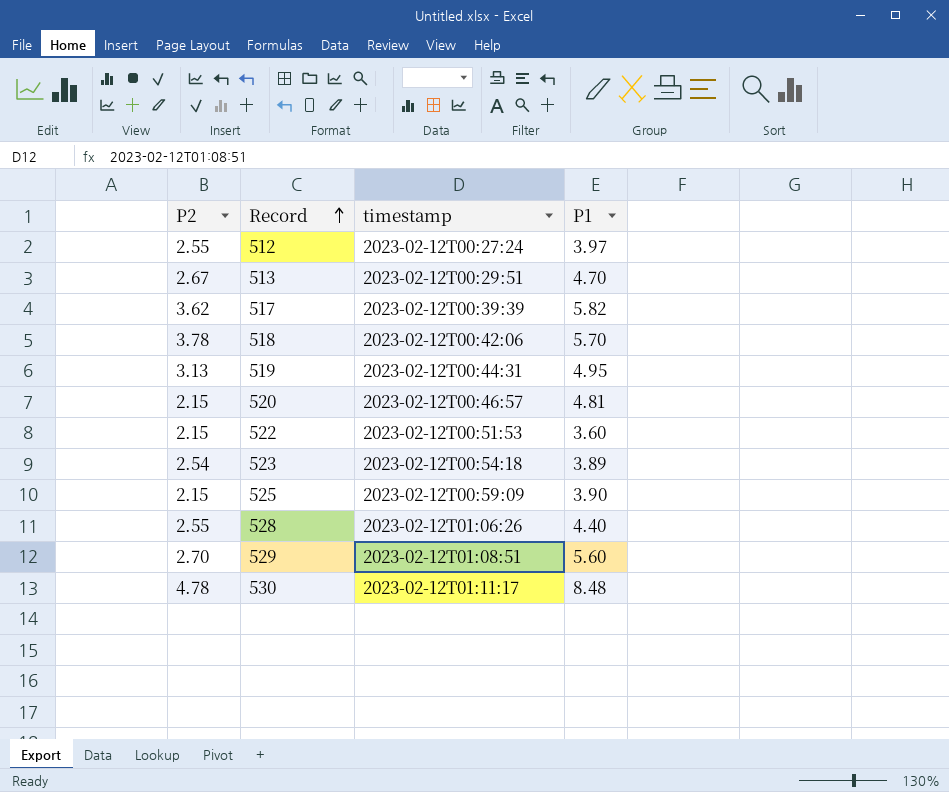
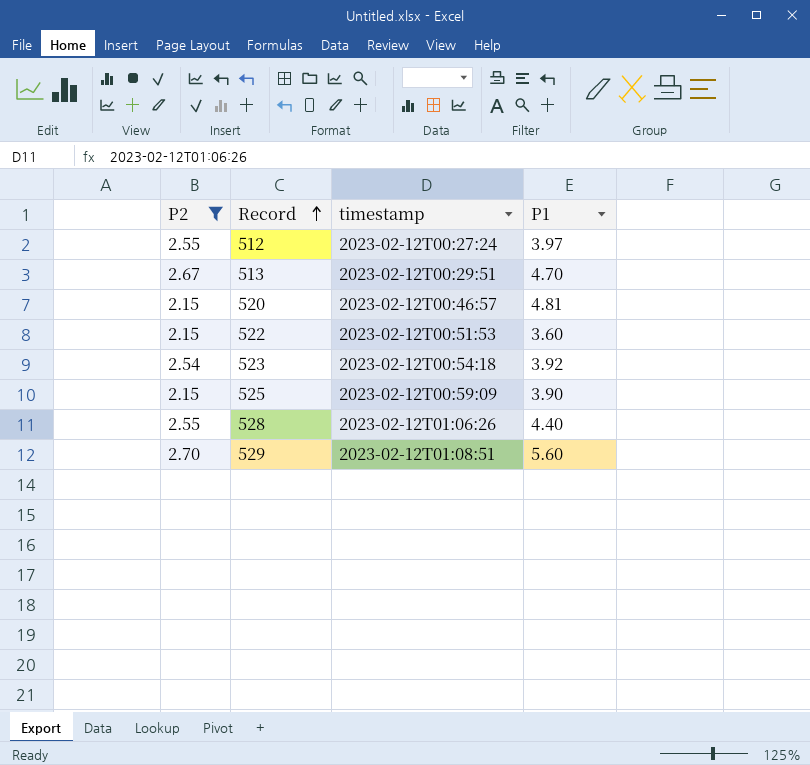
filter: none -> P2 <= 2.70
523 | P1: 3.89 -> 3.92

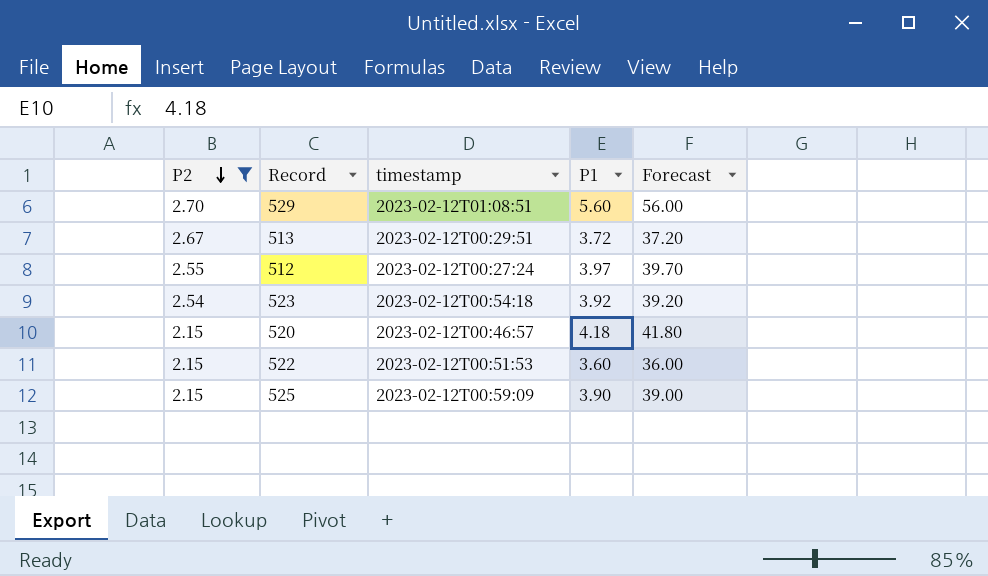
row order: Record ascending -> P2 descending
column Forecast | formula: none -> [P1] * 10
row 528: 2.55 | 2023-02-12T01:06:26 | 4.40 -> none
513 | P1: 4.70 -> 3.72
520 | P1: 4.81 -> 4.18

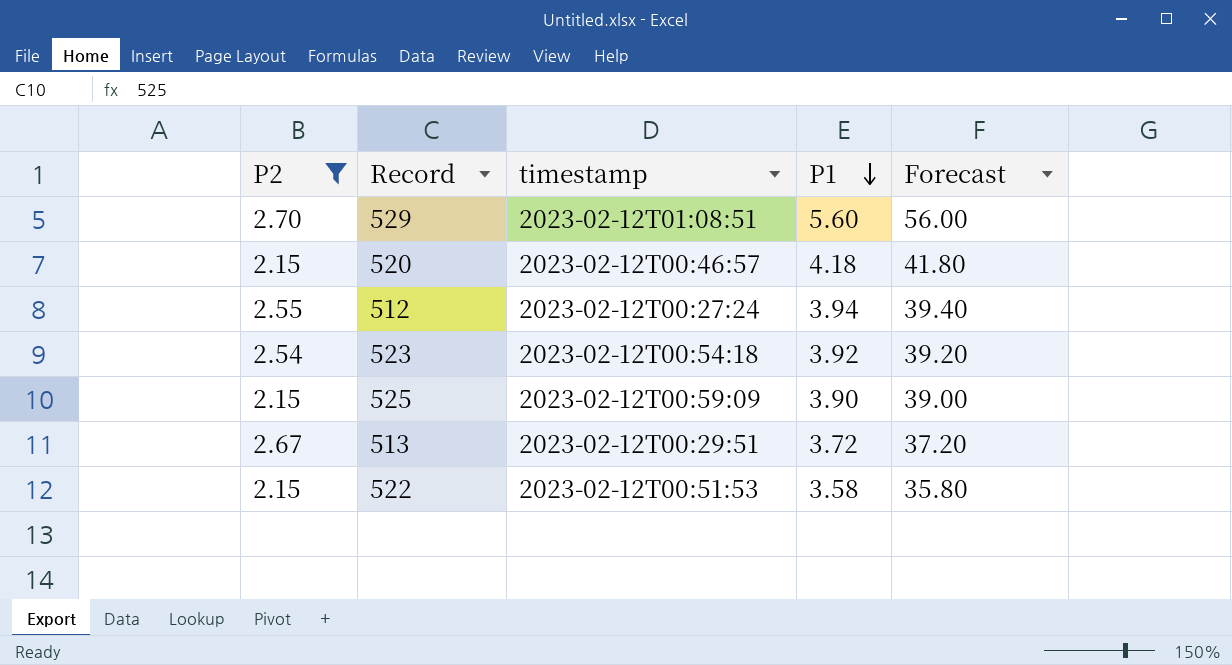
row order: P2 descending -> P1 descending
512 | P1: 3.97 -> 3.94
512 | Forecast: 39.70 -> 39.40
522 | P1: 3.60 -> 3.58
522 | Forecast: 36.00 -> 35.80

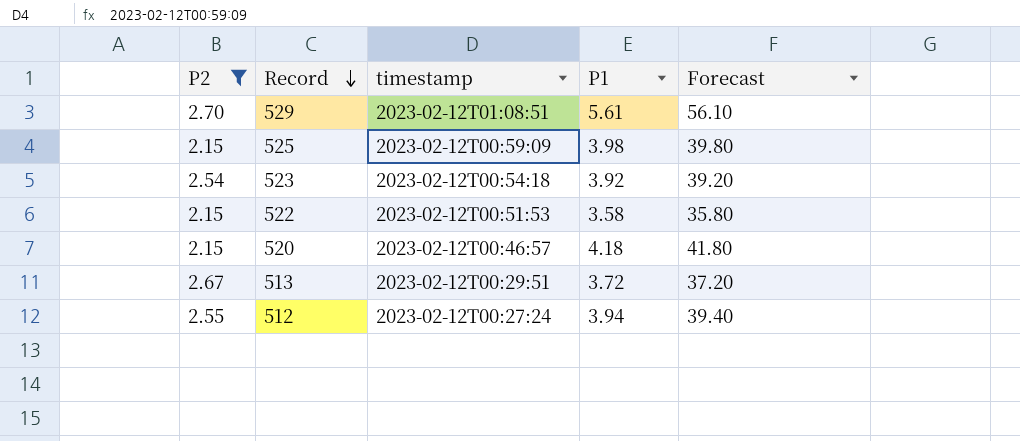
row order: P1 descending -> Record descending
529 | P1: 5.60 -> 5.61
529 | Forecast: 56.00 -> 56.10
525 | P1: 3.90 -> 3.98
525 | Forecast: 39.00 -> 39.80

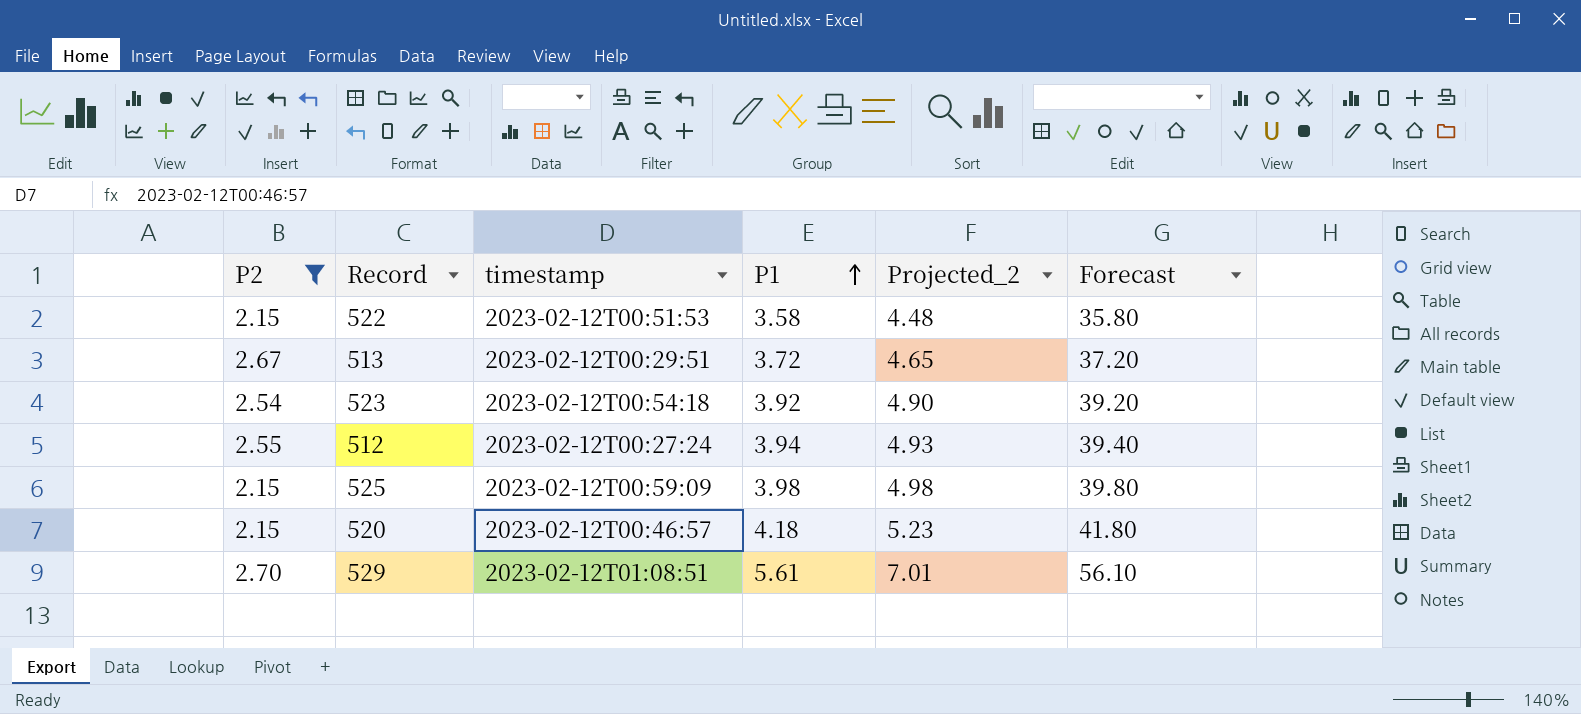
row order: Record descending -> P1 ascending
column Projected_2 | formula: none -> [P1] * 1.25

